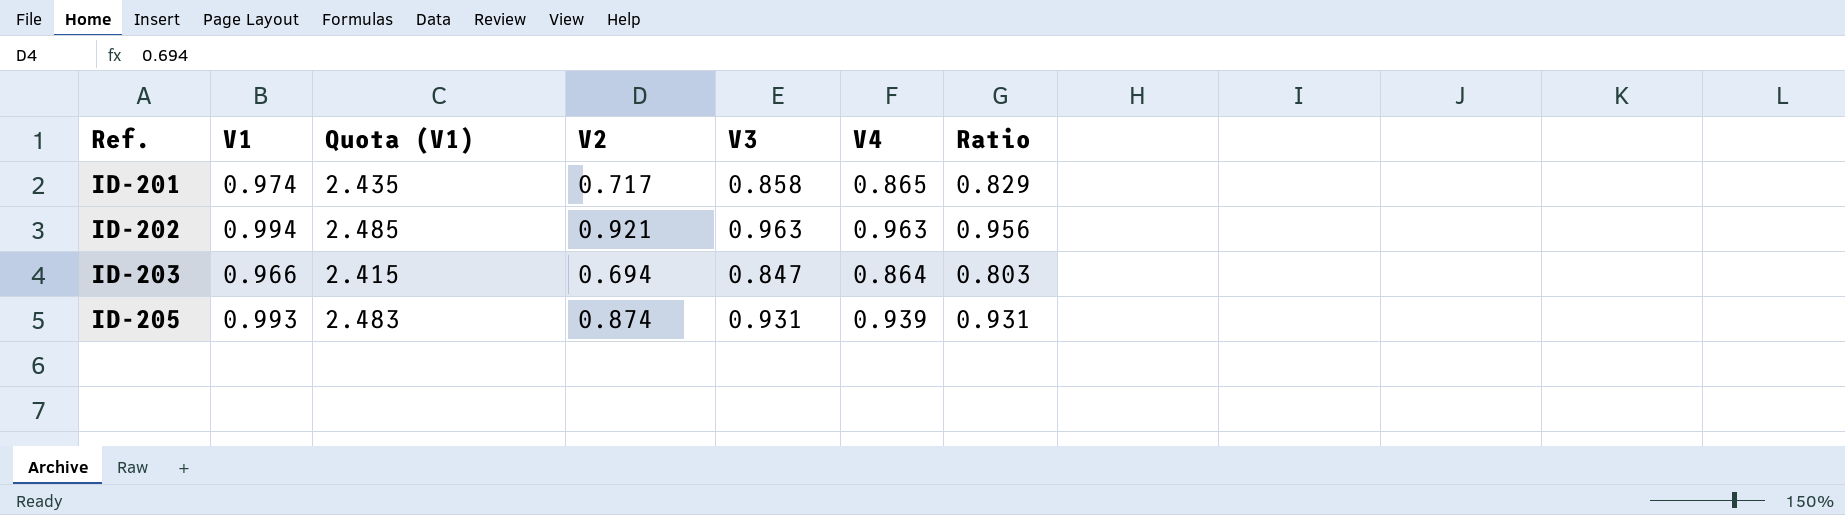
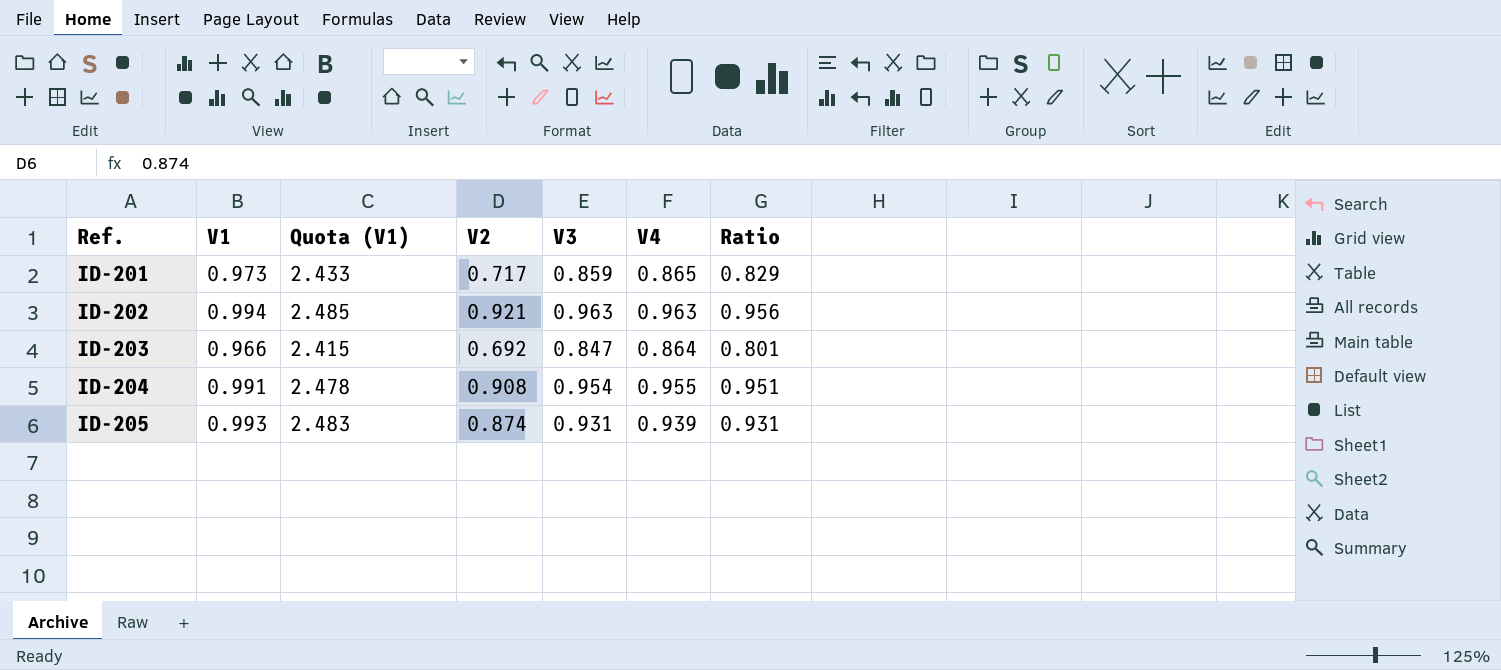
ID-201 | V1: 0.974 -> 0.973
ID-201 | Quota (V1): 2.435 -> 2.433
ID-201 | V3: 0.858 -> 0.859
ID-203 | V2: 0.694 -> 0.692
ID-203 | Ratio: 0.803 -> 0.801
row ID-204: none -> 0.991 | 2.478 | 0.908 | 0.954 | 0.955 | 0.951

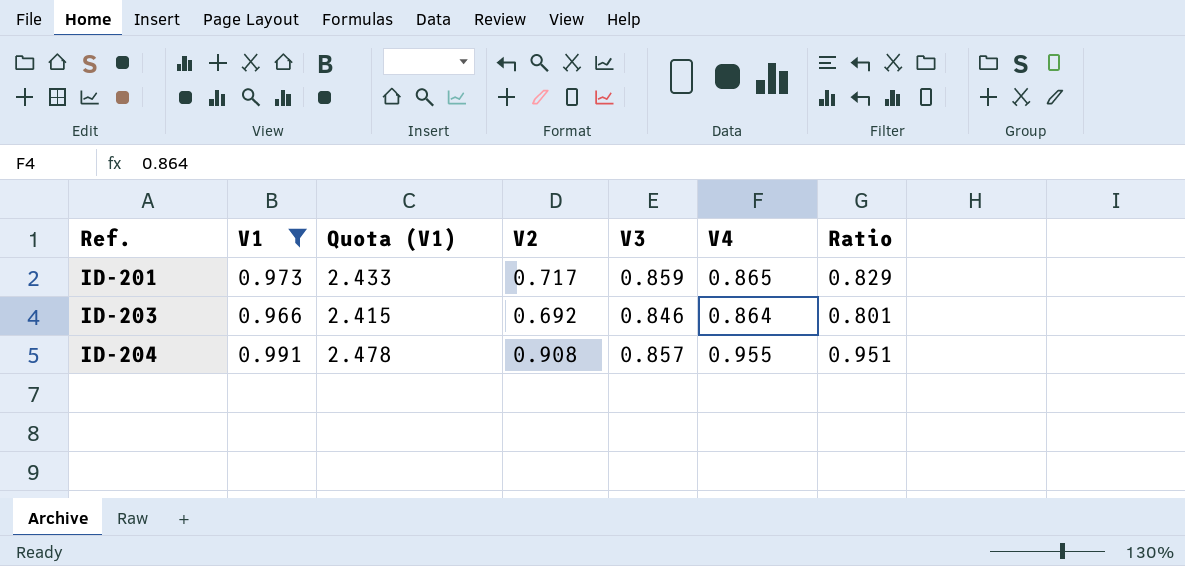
filter: none -> V1 <= 0.991
ID-203 | V3: 0.847 -> 0.846
ID-204 | V3: 0.954 -> 0.857

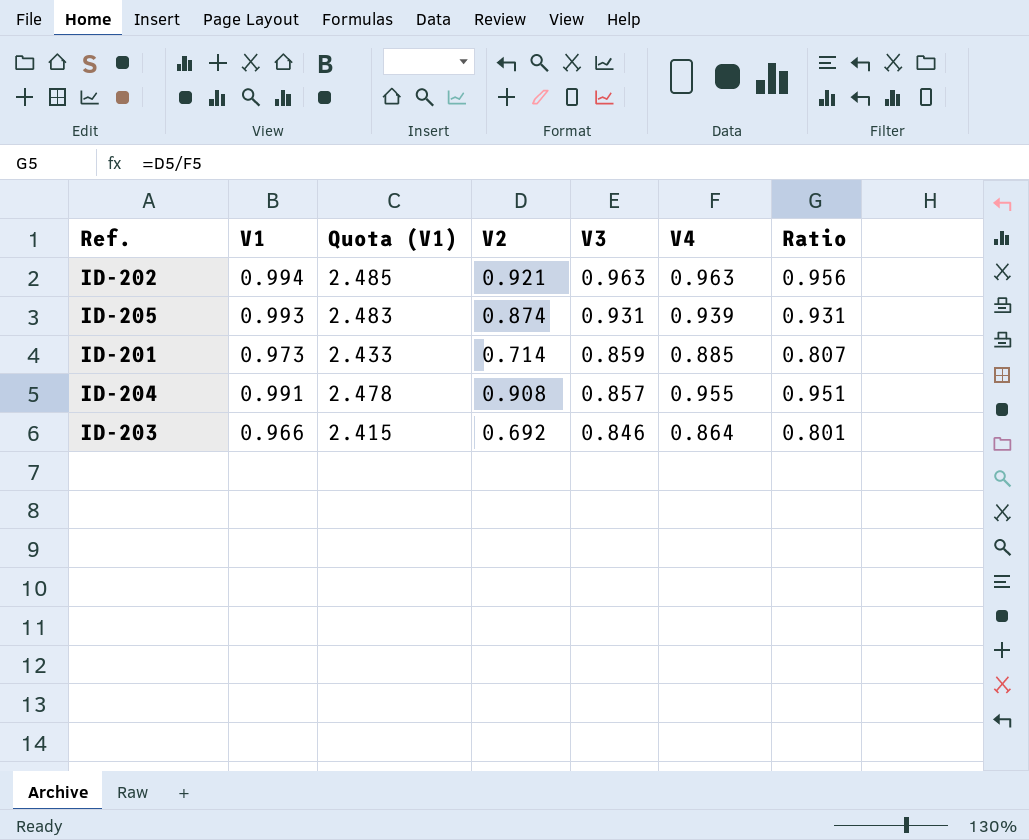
filter: V1 <= 0.991 -> none
row order: Ref. ascending -> V3 descending
ID-201 | V2: 0.717 -> 0.714
ID-201 | V4: 0.865 -> 0.885
ID-201 | Ratio: 0.829 -> 0.807

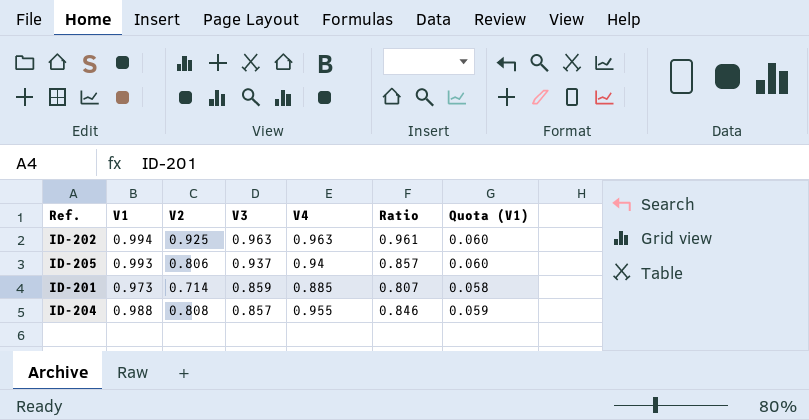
column Quota (V1) | formula: [V1] * 2.5 -> [V1] * 0.06
column Quota (V1) | position: 3 -> 7
row ID-203: 0.966 | 2.415 | 0.692 | 0.846 | 0.864 | 0.801 -> none
ID-202 | V2: 0.921 -> 0.925
ID-202 | Ratio: 0.956 -> 0.961
ID-205 | V2: 0.874 -> 0.806
ID-205 | V3: 0.931 -> 0.937
ID-205 | V4: 0.939 -> 0.94
ID-205 | Ratio: 0.931 -> 0.857
ID-204 | V1: 0.991 -> 0.988
ID-204 | V2: 0.908 -> 0.808
ID-204 | Ratio: 0.951 -> 0.846

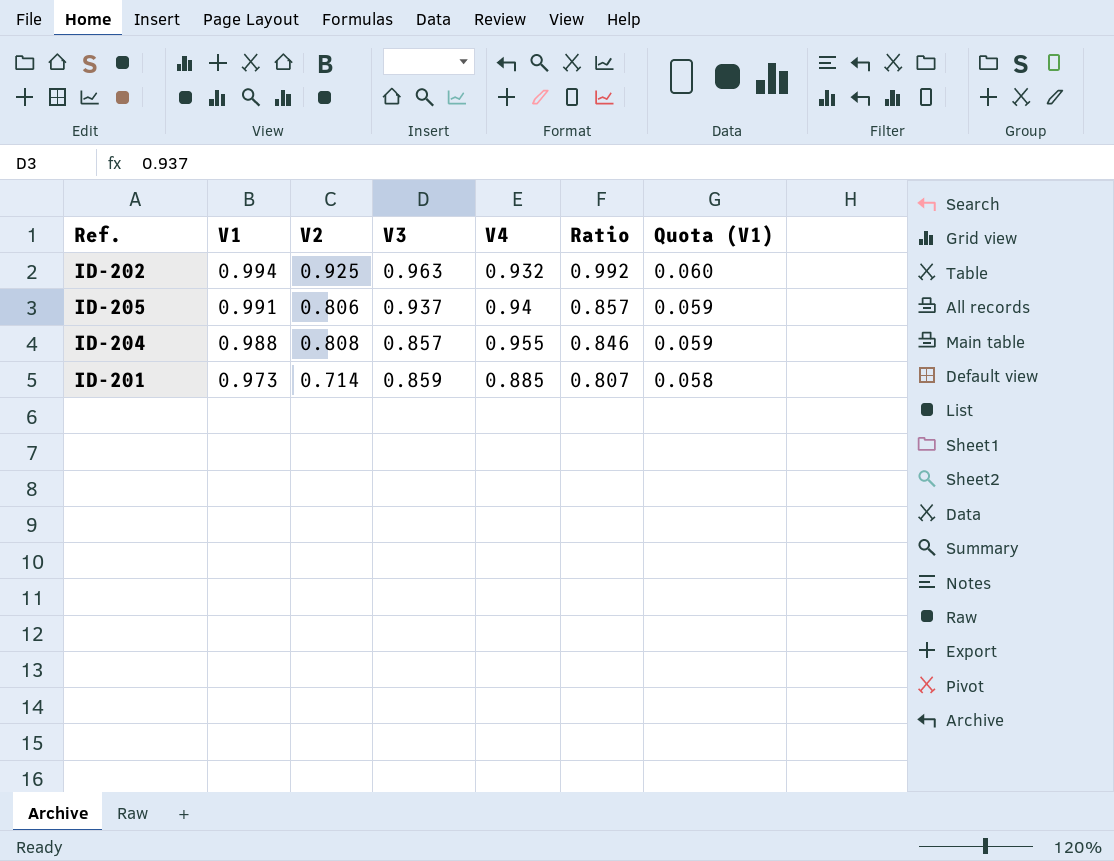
row order: V3 descending -> V1 descending
ID-202 | V4: 0.963 -> 0.932
ID-202 | Ratio: 0.961 -> 0.992
ID-205 | V1: 0.993 -> 0.991
ID-205 | Quota (V1): 0.060 -> 0.059

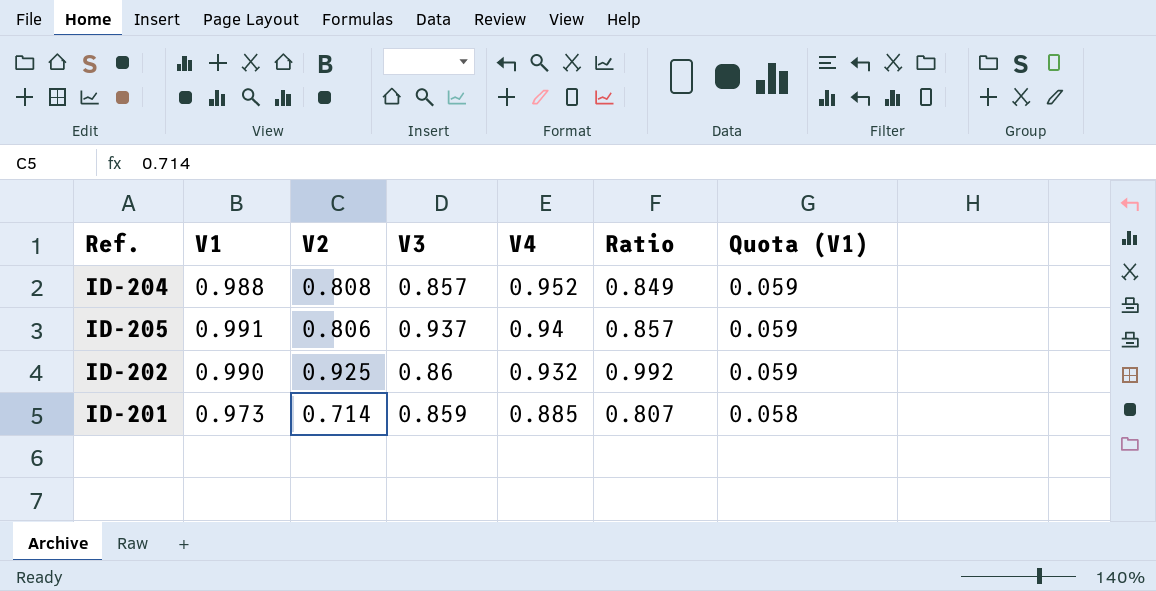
row order: V1 descending -> V4 descending
ID-204 | V4: 0.955 -> 0.952
ID-204 | Ratio: 0.846 -> 0.849
ID-202 | V1: 0.994 -> 0.990
ID-202 | V3: 0.963 -> 0.86
ID-202 | Quota (V1): 0.060 -> 0.059

